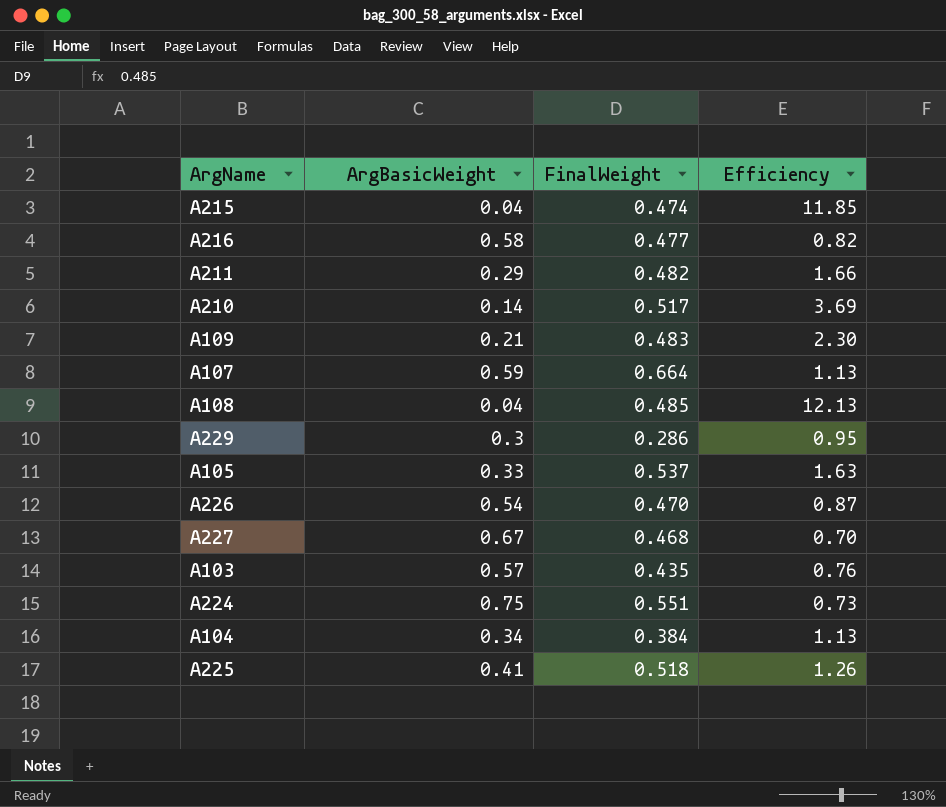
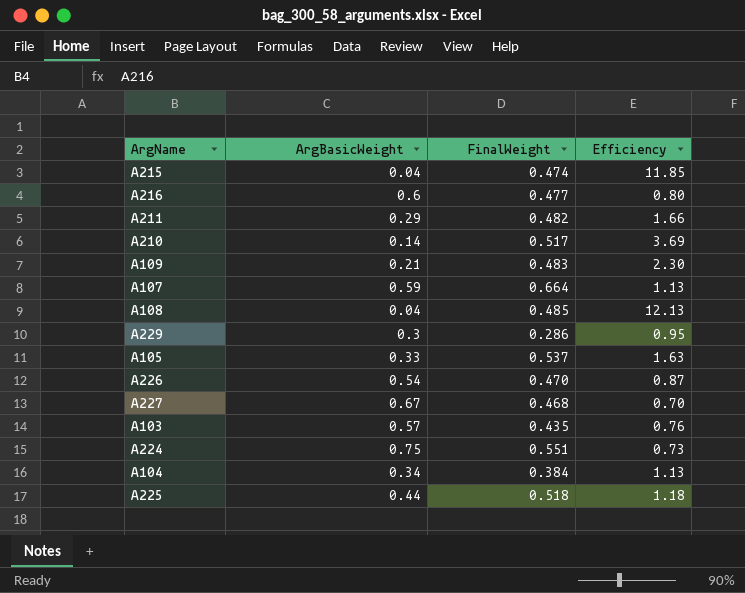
A216 | ArgBasicWeight: 0.58 -> 0.6
A216 | Efficiency: 0.82 -> 0.80
A225 | ArgBasicWeight: 0.41 -> 0.44
A225 | Efficiency: 1.26 -> 1.18

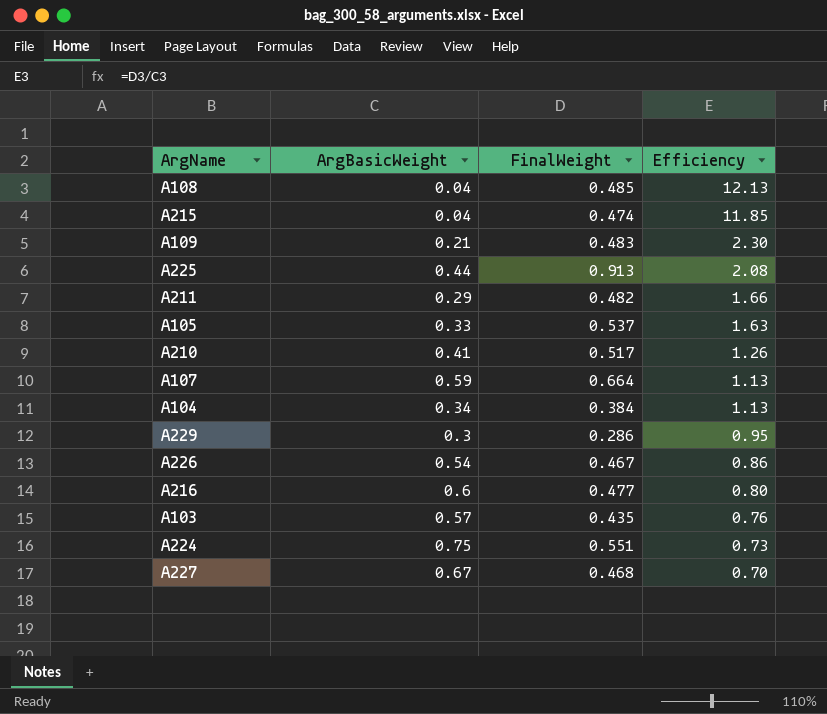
row order: none -> Efficiency descending
A225 | FinalWeight: 0.518 -> 0.913
A225 | Efficiency: 1.18 -> 2.08
A210 | ArgBasicWeight: 0.14 -> 0.41
A210 | Efficiency: 3.69 -> 1.26
A226 | FinalWeight: 0.470 -> 0.467
A226 | Efficiency: 0.87 -> 0.86

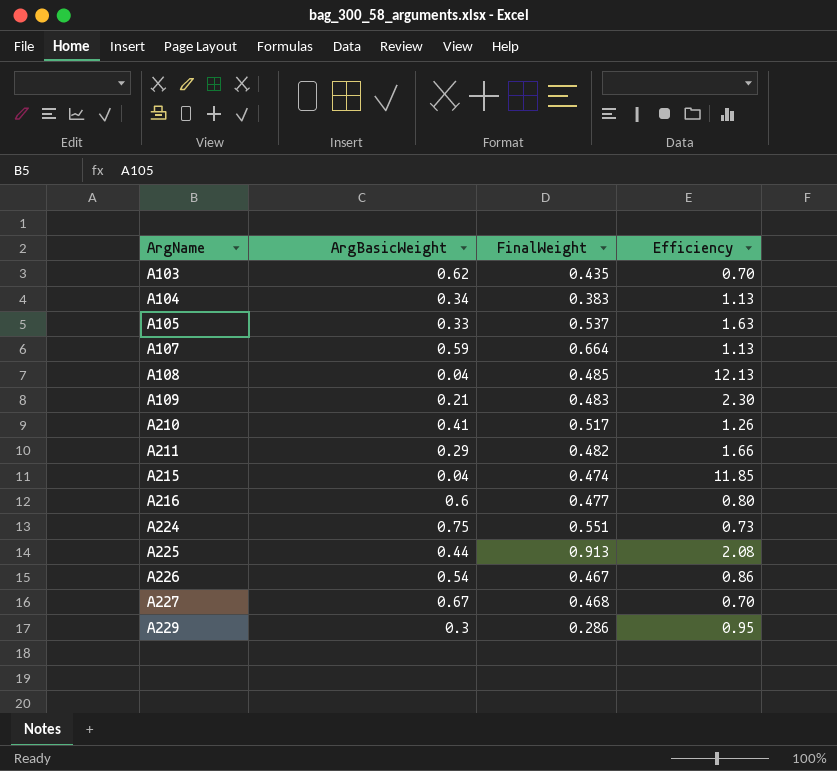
row order: Efficiency descending -> ArgName ascending
A103 | ArgBasicWeight: 0.57 -> 0.62
A103 | Efficiency: 0.76 -> 0.70
A104 | FinalWeight: 0.384 -> 0.383

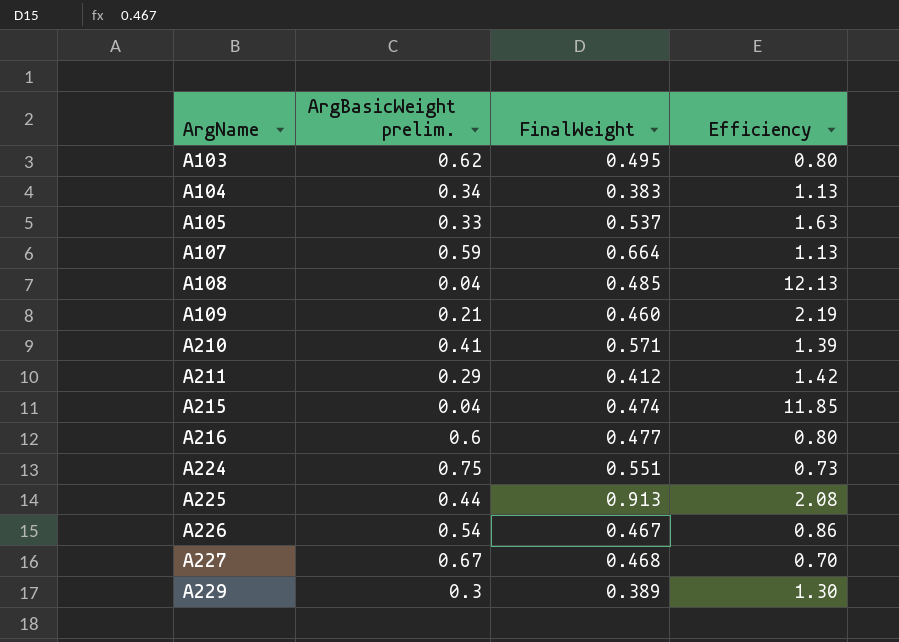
column name: ArgBasicWeight -> ArgBasicWeight prelim.
A103 | FinalWeight: 0.435 -> 0.495
A103 | Efficiency: 0.70 -> 0.80
A109 | FinalWeight: 0.483 -> 0.460
A109 | Efficiency: 2.30 -> 2.19
A210 | FinalWeight: 0.517 -> 0.571
A210 | Efficiency: 1.26 -> 1.39
A211 | FinalWeight: 0.482 -> 0.412
A211 | Efficiency: 1.66 -> 1.42
A229 | FinalWeight: 0.286 -> 0.389
A229 | Efficiency: 0.95 -> 1.30

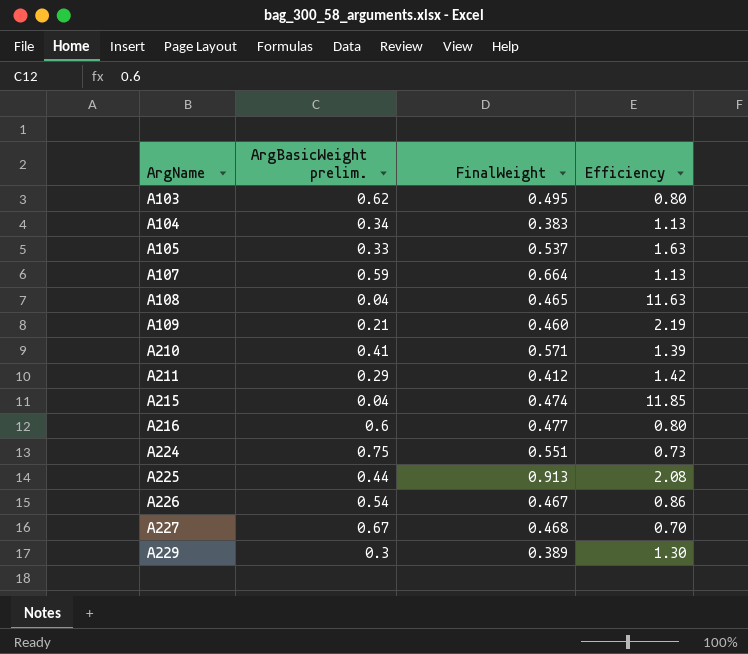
A108 | FinalWeight: 0.485 -> 0.465
A108 | Efficiency: 12.13 -> 11.63

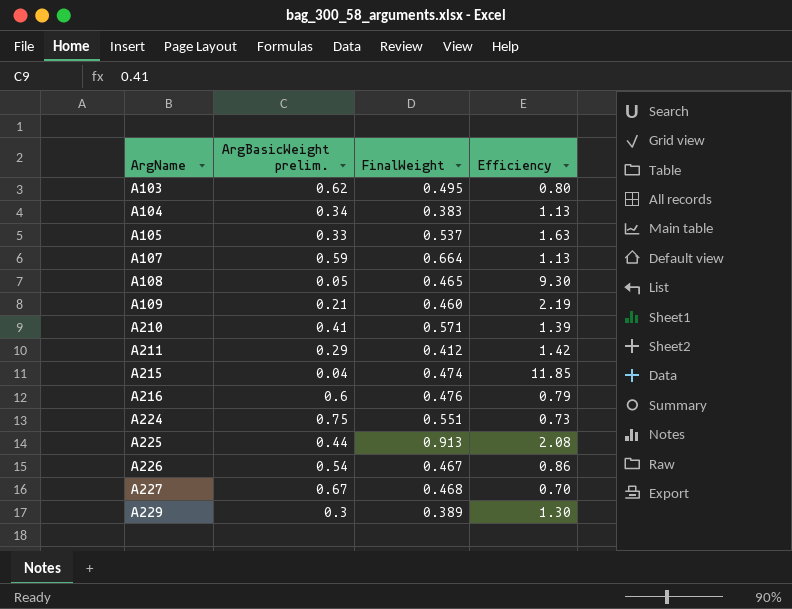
A108 | ArgBasicWeight prelim.: 0.04 -> 0.05
A108 | Efficiency: 11.63 -> 9.30
A216 | FinalWeight: 0.477 -> 0.476
A216 | Efficiency: 0.80 -> 0.79

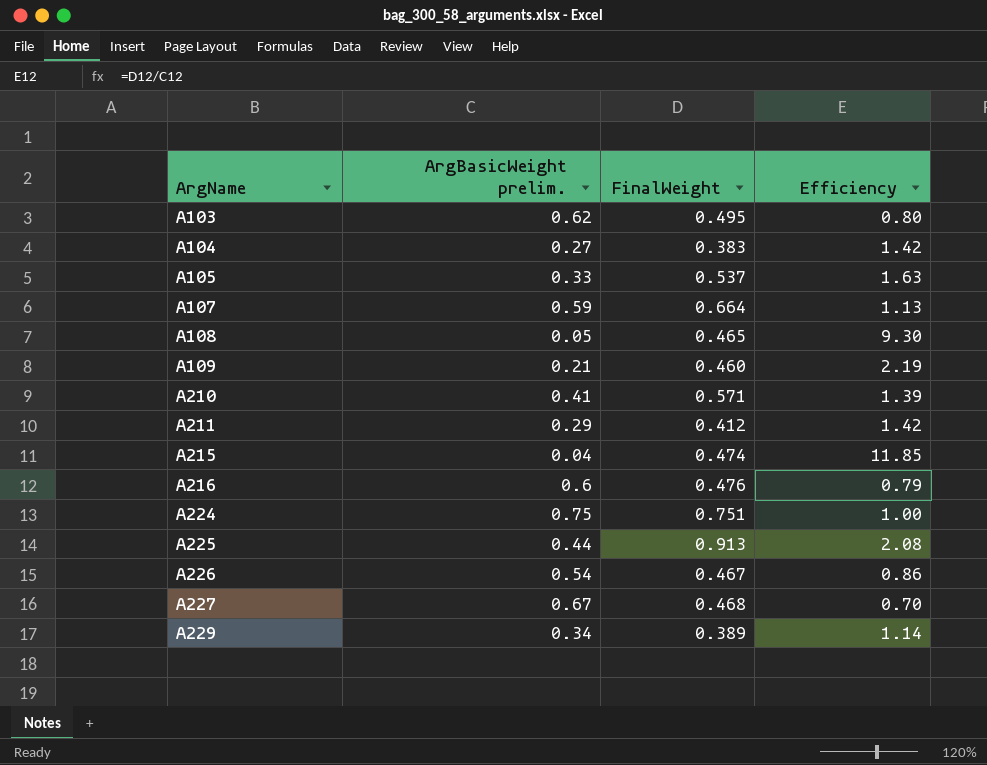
A104 | ArgBasicWeight prelim.: 0.34 -> 0.27
A104 | Efficiency: 1.13 -> 1.42
A224 | FinalWeight: 0.551 -> 0.751
A224 | Efficiency: 0.73 -> 1.00
A229 | ArgBasicWeight prelim.: 0.3 -> 0.34
A229 | Efficiency: 1.30 -> 1.14

